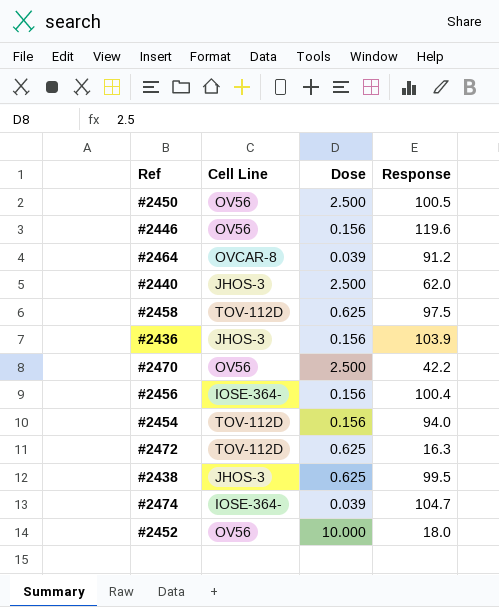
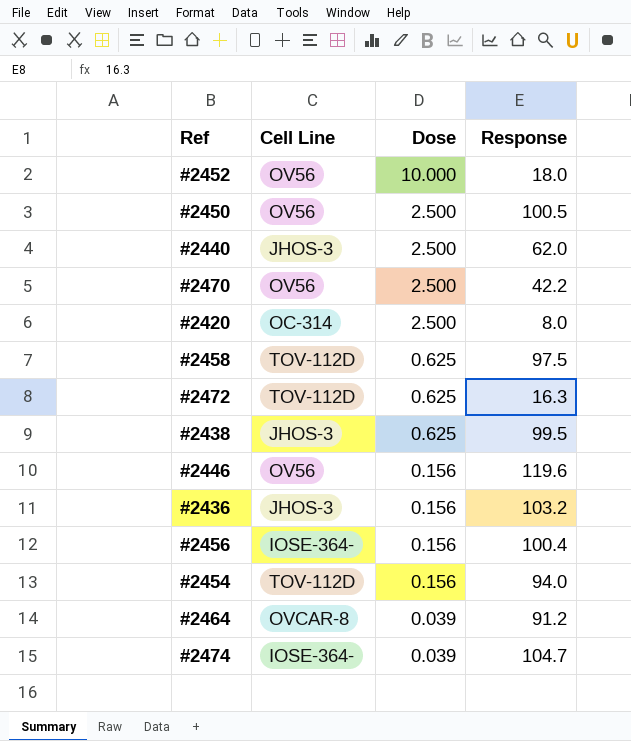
row order: none -> Dose descending
row #2420: none -> OC-314 | 2.500 | 8.0
#2436 | Response: 103.9 -> 103.2

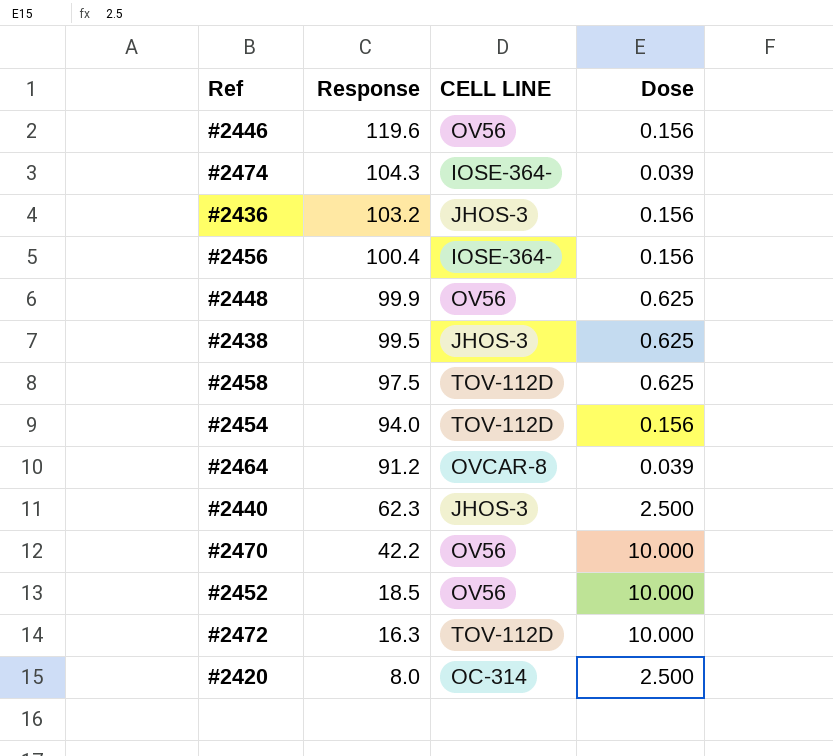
row order: Dose descending -> Response descending
column Response | position: 4 -> 2
column name: Cell Line -> CELL LINE
row #2450: OV56 | 2.500 | 100.5 -> none
#2474 | Response: 104.7 -> 104.3
row #2448: none -> 99.9 | OV56 | 0.625
#2440 | Response: 62.0 -> 62.3
#2470 | Dose: 2.500 -> 10.000
#2452 | Response: 18.0 -> 18.5
#2472 | Dose: 0.625 -> 10.000

